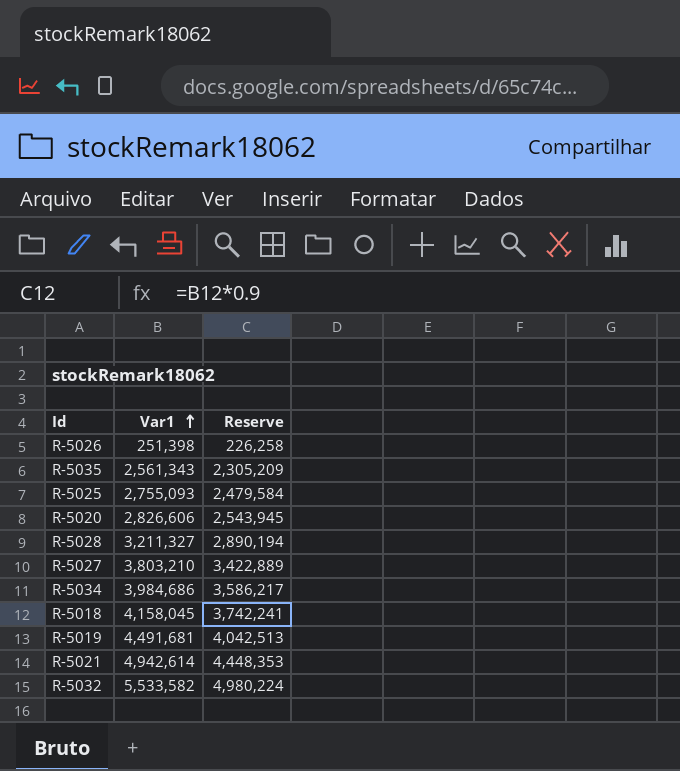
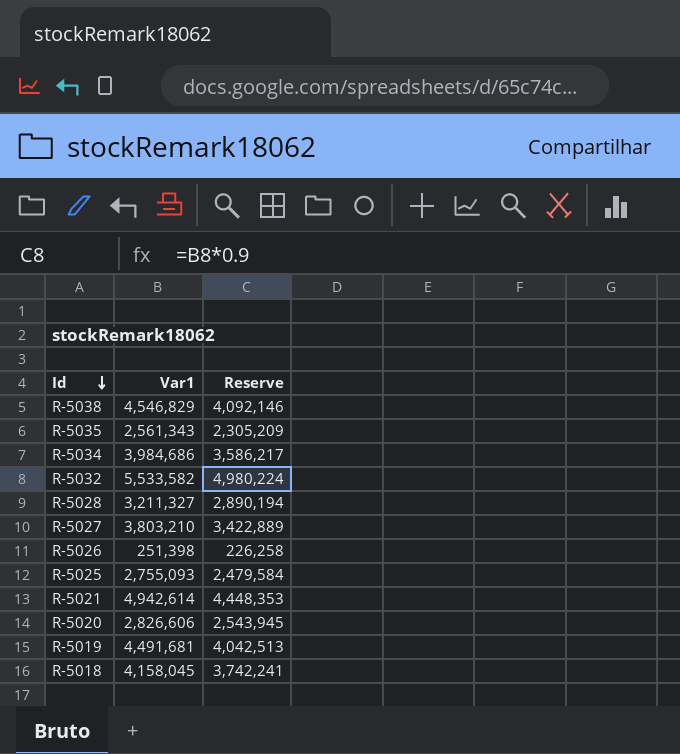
row order: Var1 ascending -> Id descending
row R-5038: none -> 4,546,829 | 4,092,146

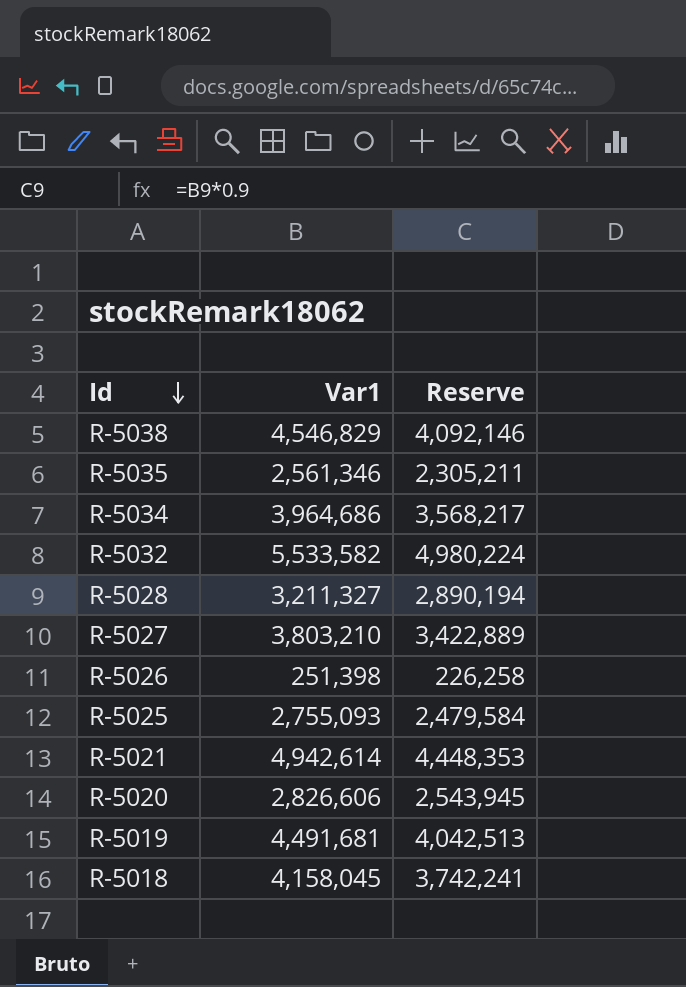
R-5035 | Var1: 2,561,343 -> 2,561,346
R-5035 | Reserve: 2,305,209 -> 2,305,211
R-5034 | Var1: 3,984,686 -> 3,964,686
R-5034 | Reserve: 3,586,217 -> 3,568,217

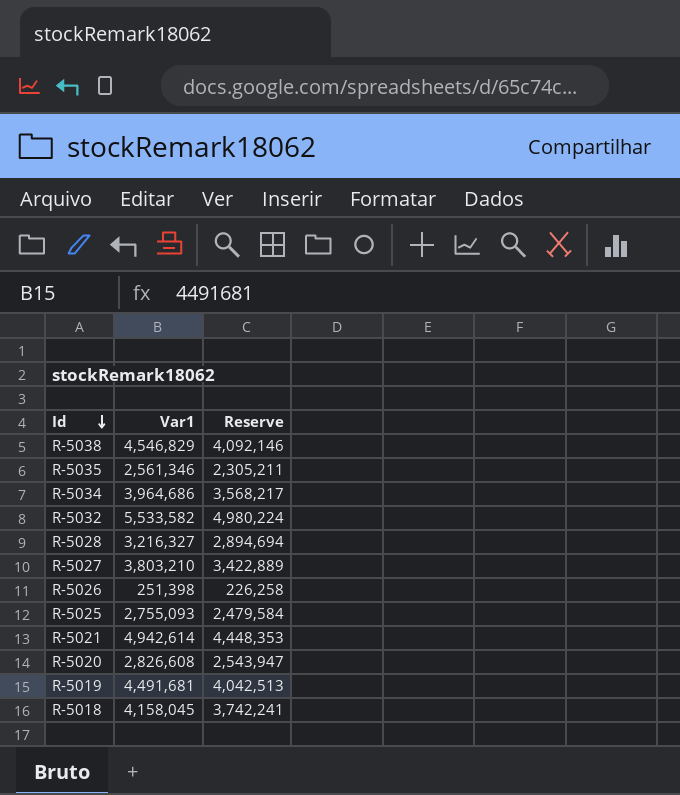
R-5028 | Var1: 3,211,327 -> 3,216,327
R-5028 | Reserve: 2,890,194 -> 2,894,694
R-5020 | Var1: 2,826,606 -> 2,826,608
R-5020 | Reserve: 2,543,945 -> 2,543,947

